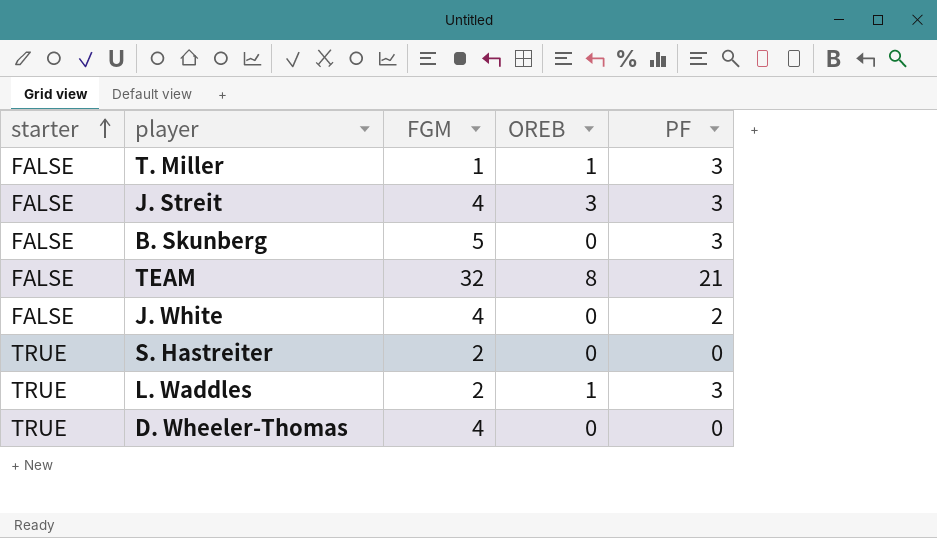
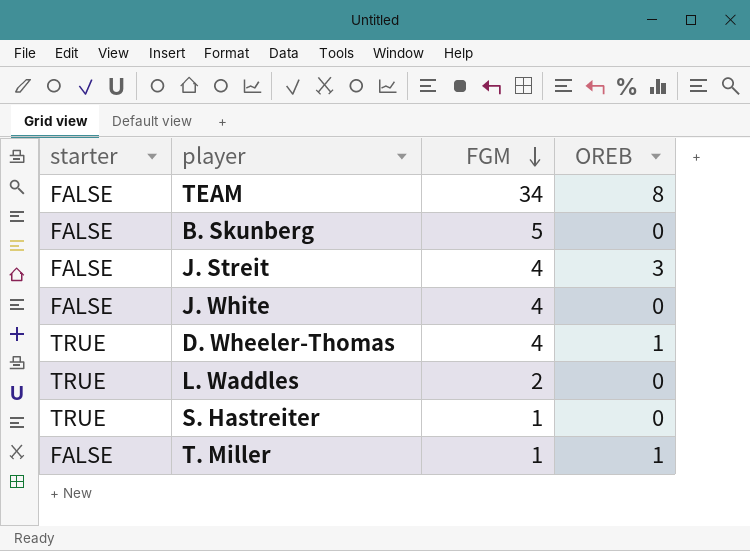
row order: starter ascending -> FGM descending
column PF | position: 5 -> none
TEAM | FGM: 32 -> 34
D. Wheeler-Thomas | OREB: 0 -> 1
L. Waddles | OREB: 1 -> 0
S. Hastreiter | FGM: 2 -> 1

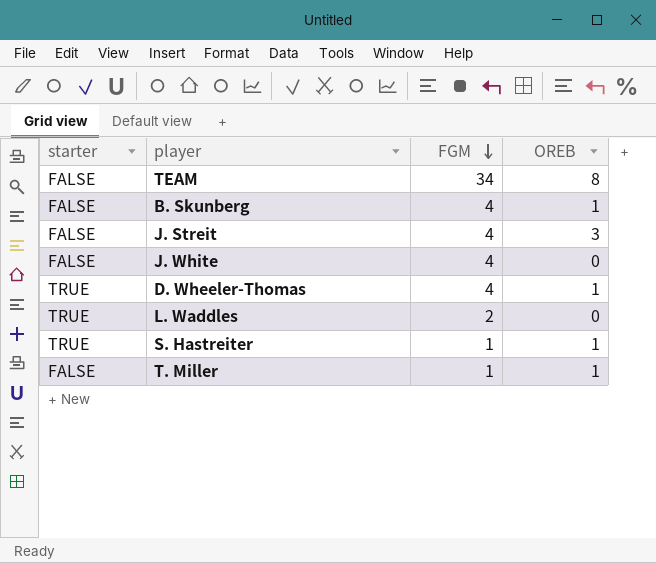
B. Skunberg | FGM: 5 -> 4
B. Skunberg | OREB: 0 -> 1
S. Hastreiter | OREB: 0 -> 1

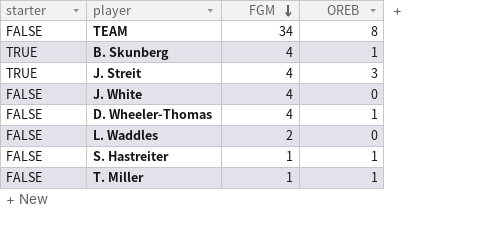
B. Skunberg | starter: FALSE -> TRUE
J. Streit | starter: FALSE -> TRUE
D. Wheeler-Thomas | starter: TRUE -> FALSE
L. Waddles | starter: TRUE -> FALSE
S. Hastreiter | starter: TRUE -> FALSE

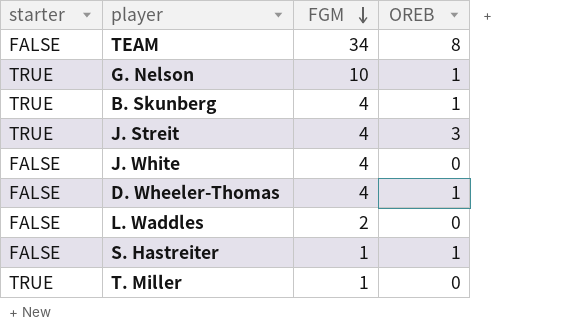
row G. Nelson: none -> TRUE | 10 | 1
T. Miller | starter: FALSE -> TRUE
T. Miller | OREB: 1 -> 0

